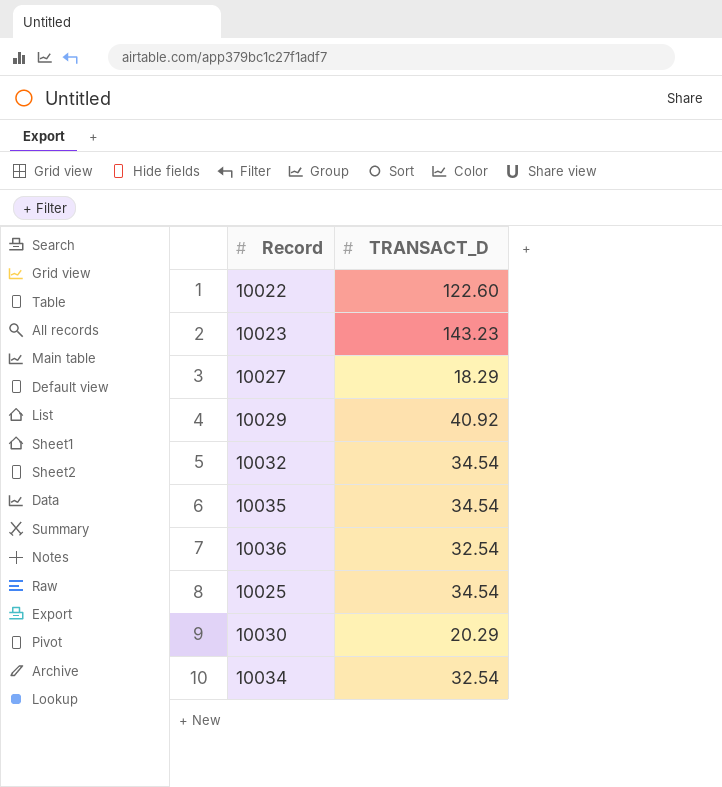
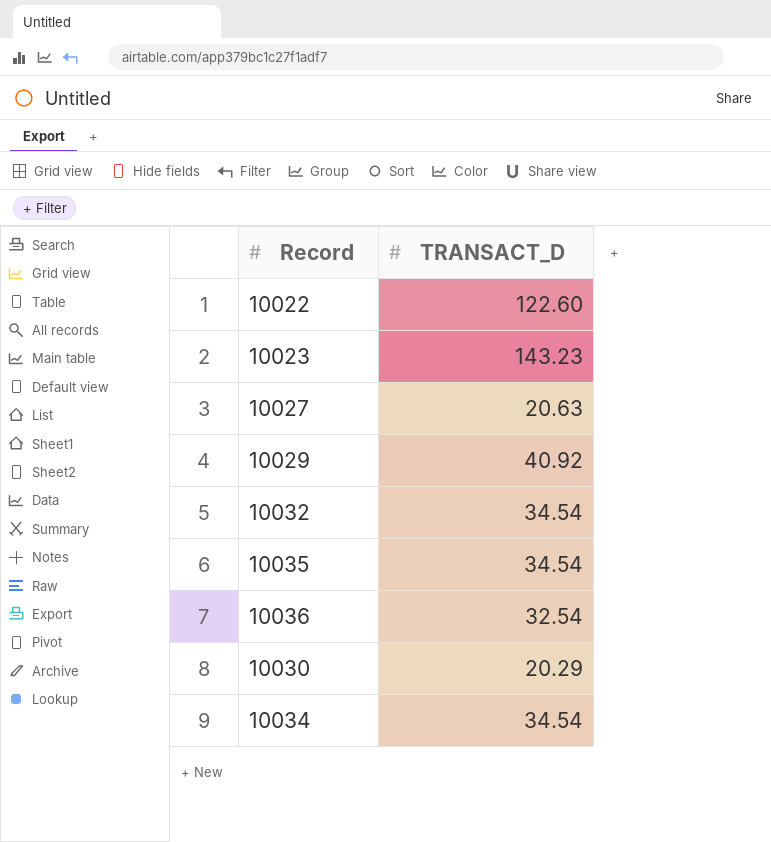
row 10025: 34.54 -> none
10027 | TRANSACT_D: 18.29 -> 20.63
10034 | TRANSACT_D: 32.54 -> 34.54

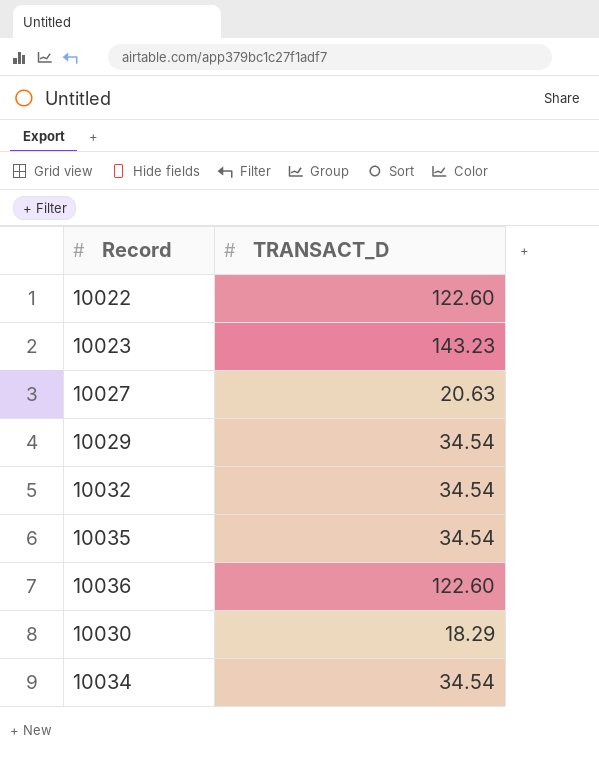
10029 | TRANSACT_D: 40.92 -> 34.54
10036 | TRANSACT_D: 32.54 -> 122.60
10030 | TRANSACT_D: 20.29 -> 18.29

